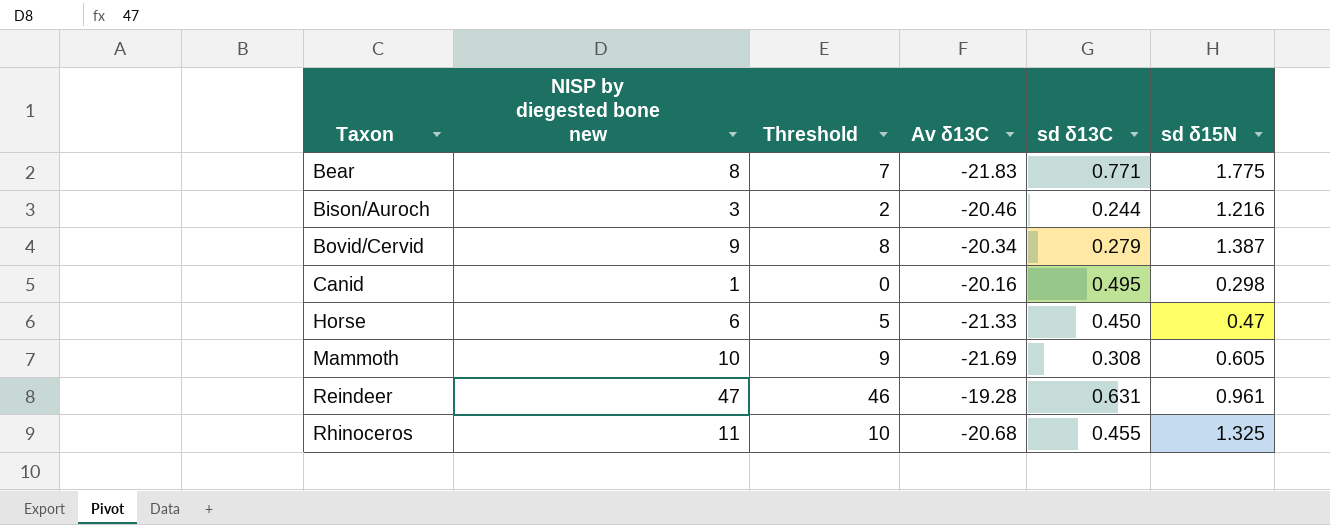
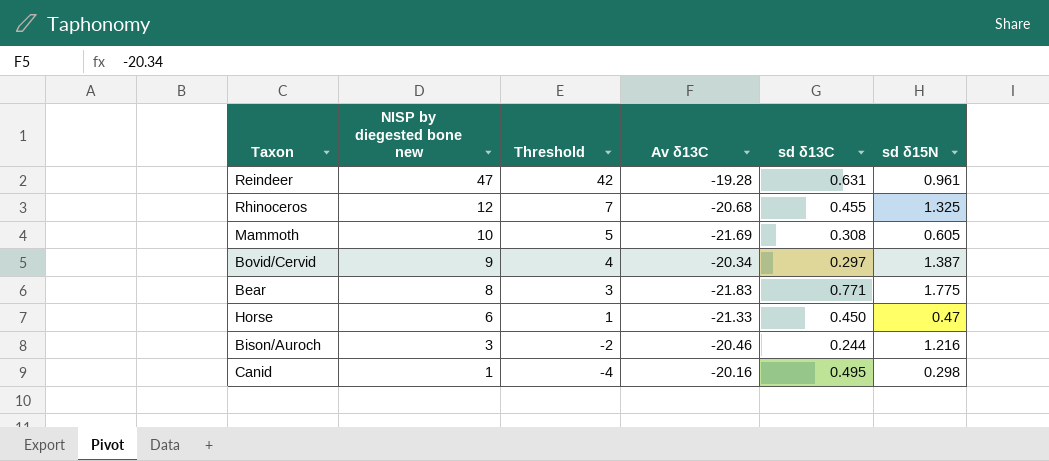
row order: Taxon ascending -> NISP by diegested bone new descending
column Threshold | formula: [NISP by diegested bone new] - 1 -> [NISP by diegested bone new] - 5
Rhinoceros | NISP by diegested bone new: 11 -> 12
Bovid/Cervid | sd δ13C: 0.279 -> 0.297

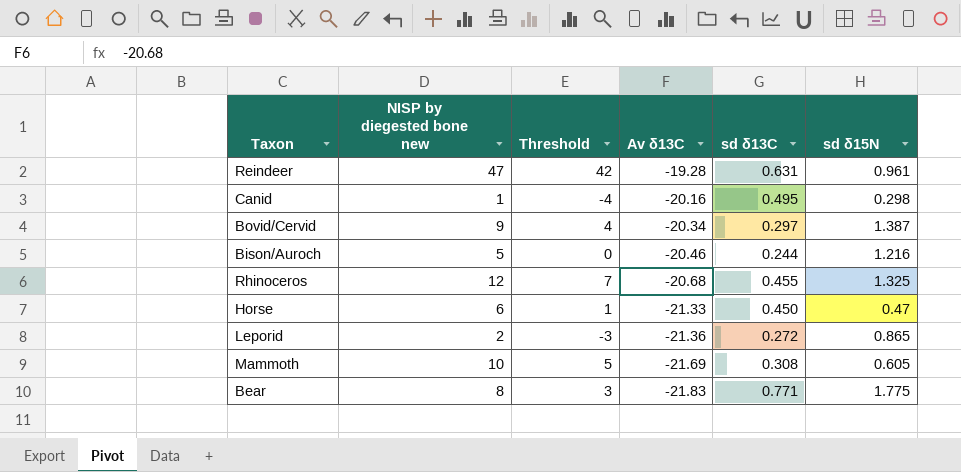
row order: NISP by diegested bone new descending -> Av δ13C descending
Bison/Auroch | NISP by diegested bone new: 3 -> 5
Bison/Auroch | Threshold: -2 -> 0
row Leporid: none -> 2 | -3 | -21.36 | 0.272 | 0.865

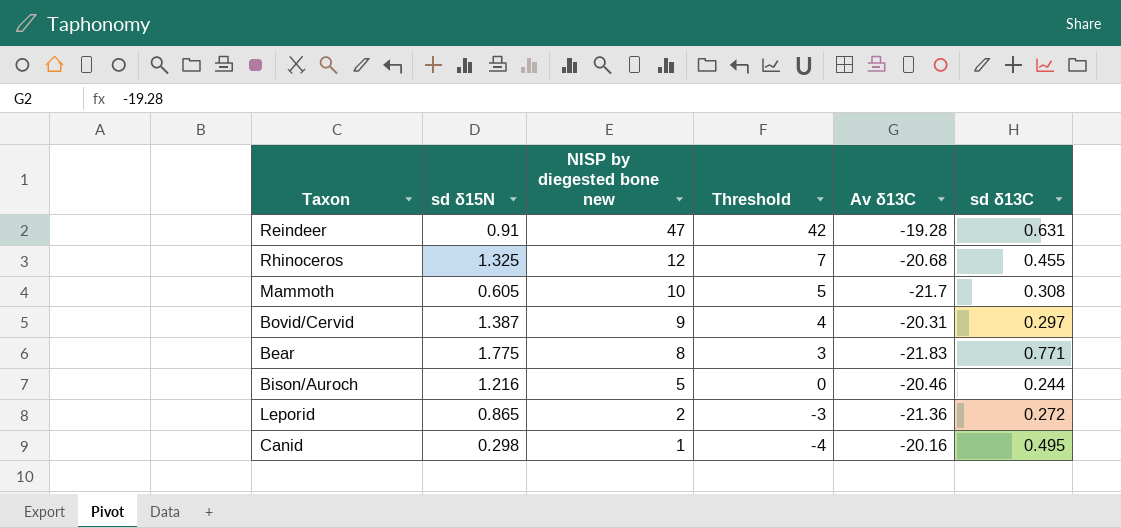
row order: Av δ13C descending -> NISP by diegested bone new descending
column sd δ15N | position: 6 -> 2
row Horse: 6 | 1 | -21.33 | 0.450 | 0.47 -> none
Reindeer | sd δ15N: 0.961 -> 0.91
Mammoth | Av δ13C: -21.69 -> -21.7
Bovid/Cervid | Av δ13C: -20.34 -> -20.31

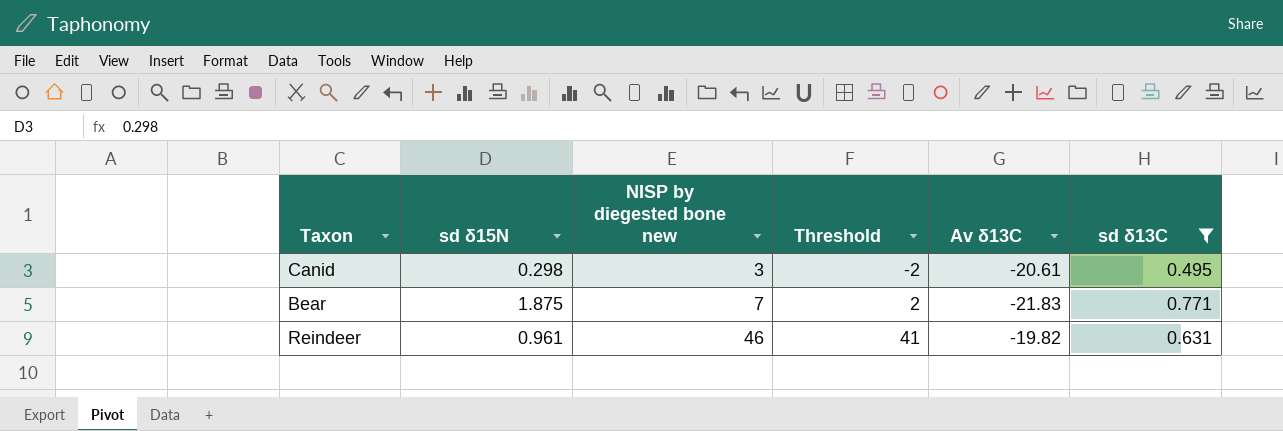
filter: none -> sd δ13C >= 0.495
row order: NISP by diegested bone new descending -> NISP by diegested bone new ascending
Canid | NISP by diegested bone new: 1 -> 3
Canid | Threshold: -4 -> -2
Canid | Av δ13C: -20.16 -> -20.61
Bear | sd δ15N: 1.775 -> 1.875
Bear | NISP by diegested bone new: 8 -> 7
Bear | Threshold: 3 -> 2
Reindeer | sd δ15N: 0.91 -> 0.961
Reindeer | NISP by diegested bone new: 47 -> 46
Reindeer | Threshold: 42 -> 41
Reindeer | Av δ13C: -19.28 -> -19.82

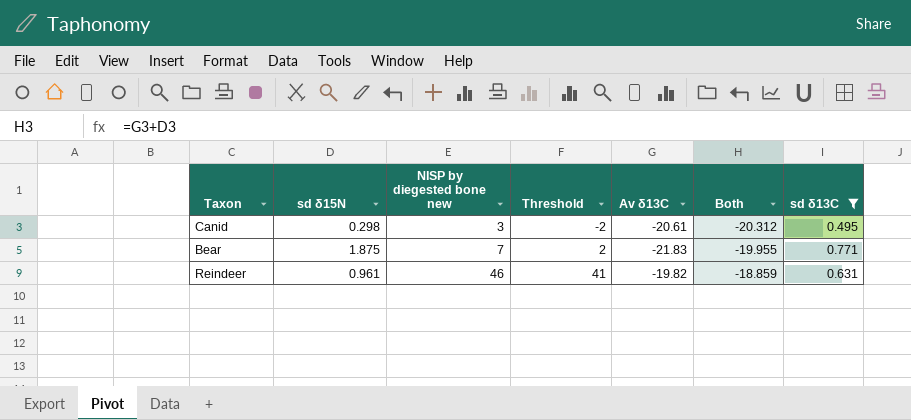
column Both | formula: none -> [sd δ15N] + [Av δ13C]

